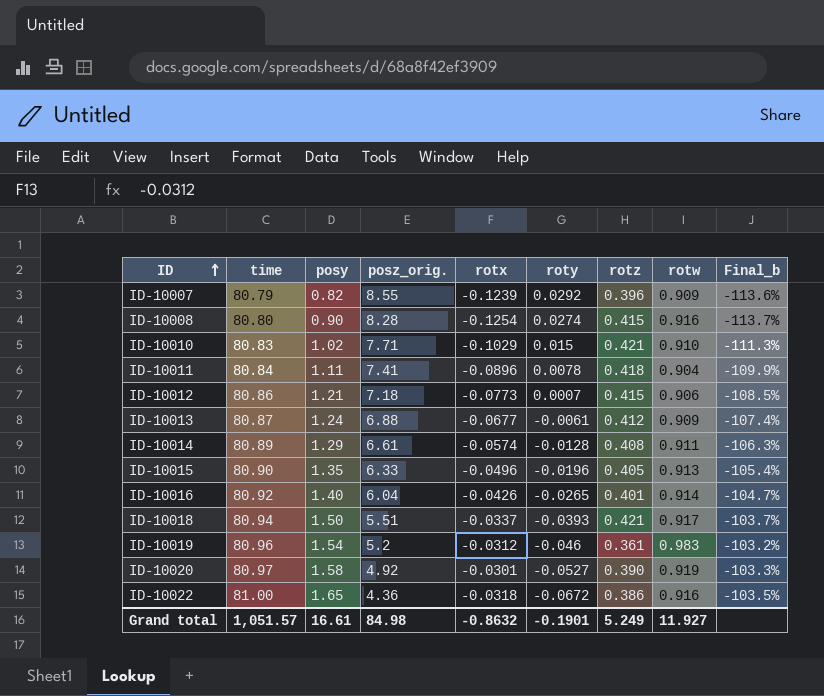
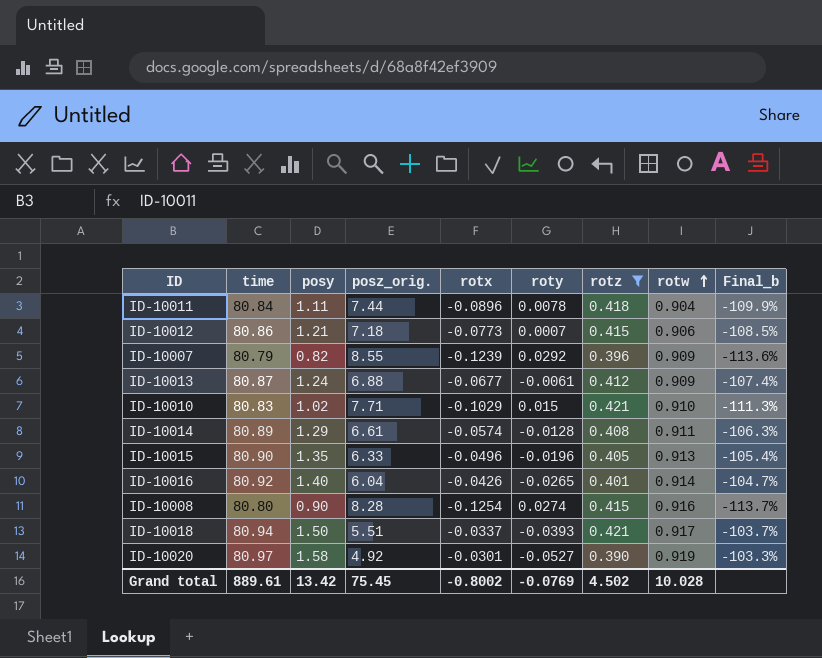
filter: none -> rotz >= 0.390
row order: ID ascending -> rotw ascending
ID-10011 | posz_orig.: 7.41 -> 7.44
Grand total | time: 1,051.57 -> 889.61
Grand total | posy: 16.61 -> 13.42
Grand total | posz_orig.: 84.98 -> 75.45
Grand total | rotx: -0.8632 -> -0.8002
Grand total | roty: -0.1901 -> -0.0769
Grand total | rotz: 5.249 -> 4.502
Grand total | rotw: 11.927 -> 10.028

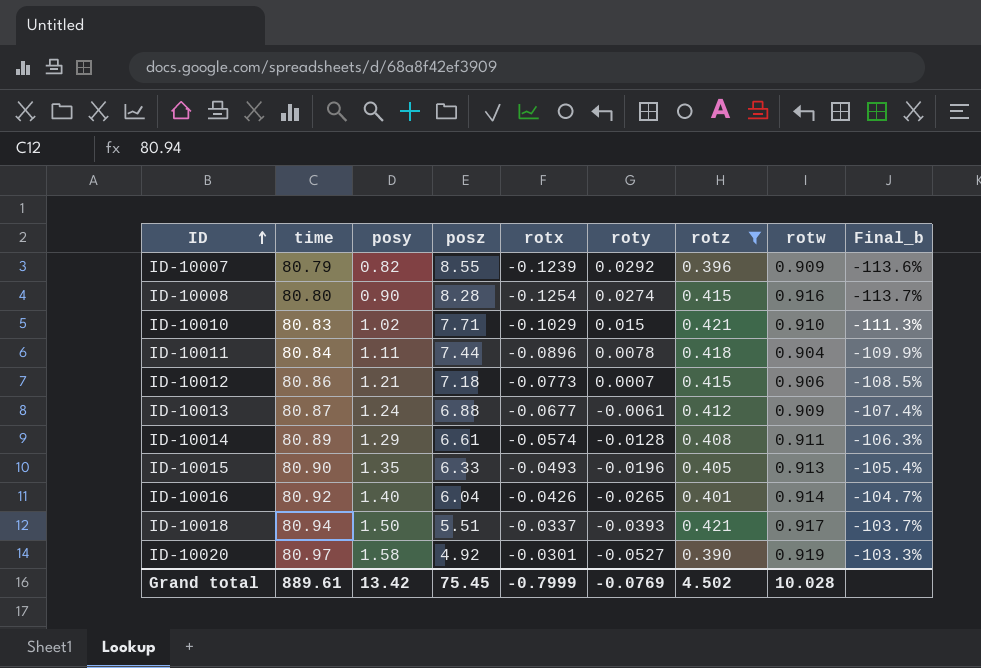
row order: rotw ascending -> ID ascending
column name: posz_orig. -> posz
ID-10015 | rotx: -0.0496 -> -0.0493
Grand total | rotx: -0.8002 -> -0.7999

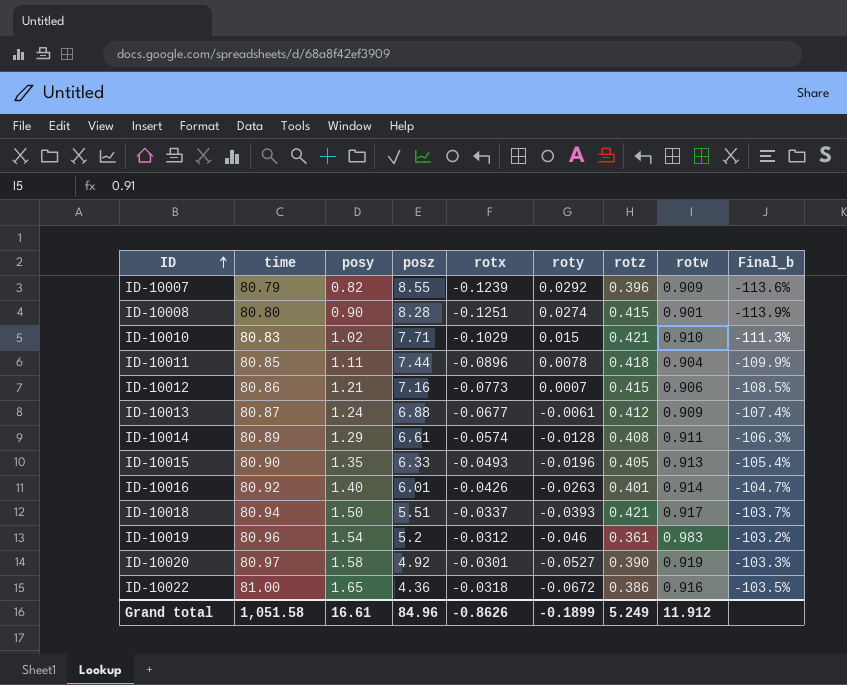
filter: rotz >= 0.390 -> none
ID-10008 | rotx: -0.1254 -> -0.1251
ID-10008 | rotw: 0.916 -> 0.901
ID-10008 | Final_b: -113.7% -> -113.9%
ID-10011 | time: 80.84 -> 80.85
ID-10012 | posz: 7.18 -> 7.16
ID-10016 | posz: 6.04 -> 6.01
ID-10016 | roty: -0.0265 -> -0.0263
Grand total | time: 889.61 -> 1,051.58
Grand total | posy: 13.42 -> 16.61
Grand total | posz: 75.45 -> 84.96
Grand total | rotx: -0.7999 -> -0.8626
Grand total | roty: -0.0769 -> -0.1899
Grand total | rotz: 4.502 -> 5.249
Grand total | rotw: 10.028 -> 11.912

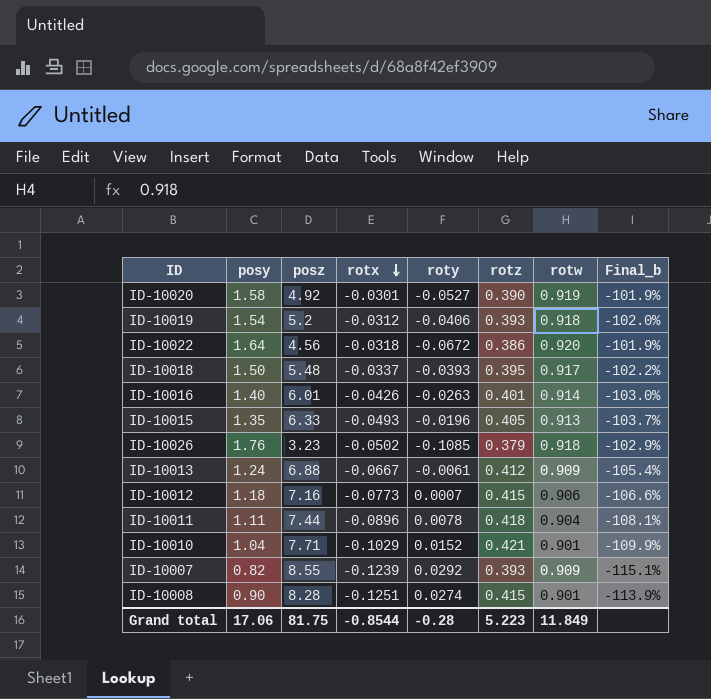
row order: ID ascending -> rotx descending
column time | position: 2 -> none
column Final_b | formula: ([rotx] - [rotw]) / [rotw] -> ([rotx] - [posy]) / [posy]
row ID-10014: 80.89 | 1.29 | 6.61 | -0.0574 | -0.0128 | 0.408 | 0.911 | -106.3% -> none
ID-10019 | roty: -0.046 -> -0.0406
ID-10019 | rotz: 0.361 -> 0.393
ID-10019 | rotw: 0.983 -> 0.918
ID-10022 | posy: 1.65 -> 1.64
ID-10022 | posz: 4.36 -> 4.56
ID-10022 | rotw: 0.916 -> 0.920
ID-10018 | posz: 5.51 -> 5.48
ID-10018 | rotz: 0.421 -> 0.395
row ID-10026: none -> 1.76 | 3.23 | -0.0502 | -0.1085 | 0.379 | 0.918 | -102.9%
ID-10013 | rotx: -0.0677 -> -0.0667
ID-10012 | posy: 1.21 -> 1.18
ID-10010 | posy: 1.02 -> 1.04
ID-10010 | roty: 0.015 -> 0.0152
ID-10010 | rotw: 0.910 -> 0.901
ID-10007 | rotz: 0.396 -> 0.393
Grand total | posy: 16.61 -> 17.06
Grand total | posz: 84.96 -> 81.75
Grand total | rotx: -0.8626 -> -0.8544
Grand total | roty: -0.1899 -> -0.28
Grand total | rotz: 5.249 -> 5.223
Grand total | rotw: 11.912 -> 11.849

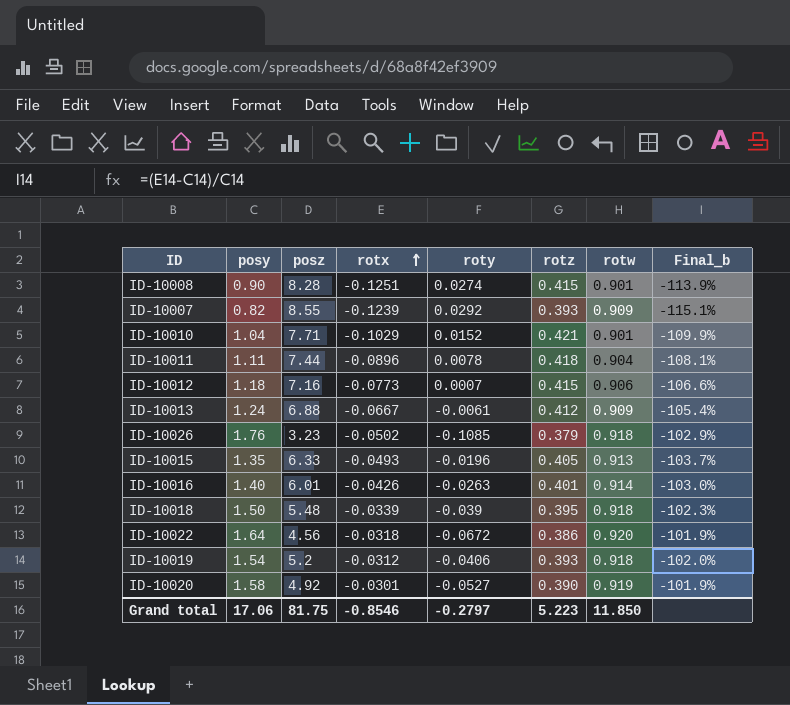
row order: rotx descending -> rotx ascending
ID-10018 | rotx: -0.0337 -> -0.0339
ID-10018 | roty: -0.0393 -> -0.039
ID-10018 | rotw: 0.917 -> 0.918
ID-10018 | Final_b: -102.2% -> -102.3%
Grand total | rotx: -0.8544 -> -0.8546
Grand total | roty: -0.28 -> -0.2797
Grand total | rotw: 11.849 -> 11.850

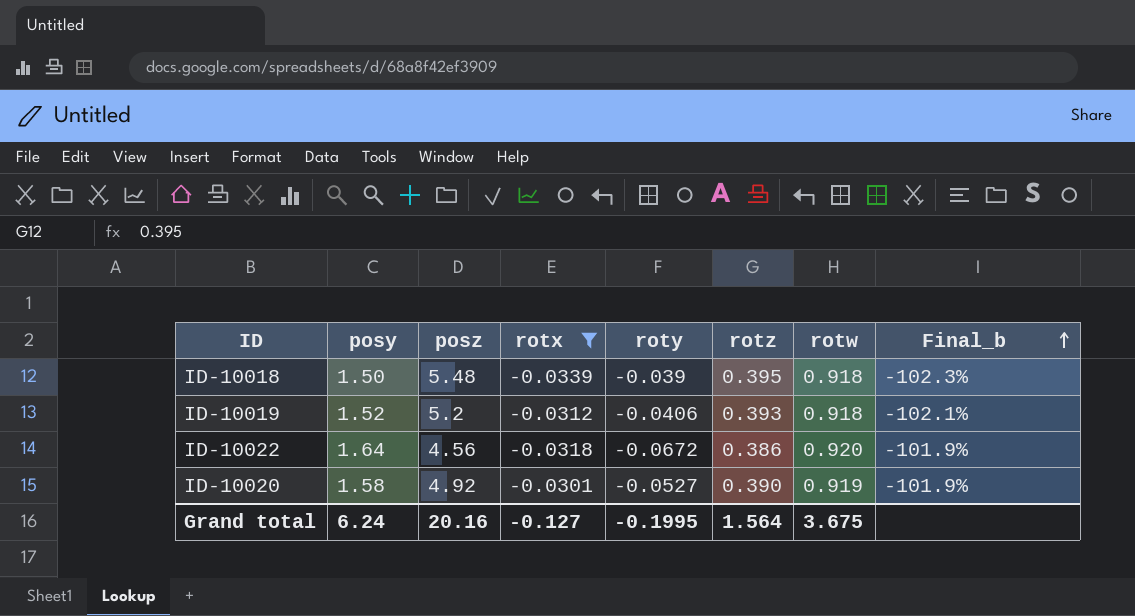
filter: none -> rotx >= -0.0339
row order: rotx ascending -> Final_b ascending
ID-10019 | posy: 1.54 -> 1.52
ID-10019 | Final_b: -102.0% -> -102.1%
Grand total | posy: 17.06 -> 6.24
Grand total | posz: 81.75 -> 20.16
Grand total | rotx: -0.8546 -> -0.127
Grand total | roty: -0.2797 -> -0.1995
Grand total | rotz: 5.223 -> 1.564
Grand total | rotw: 11.850 -> 3.675

